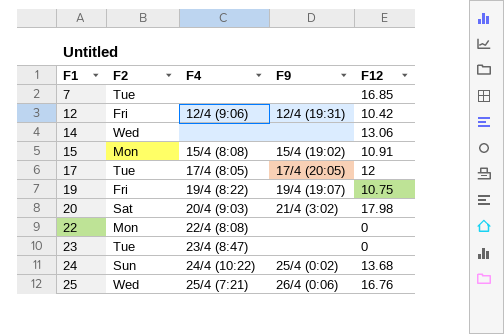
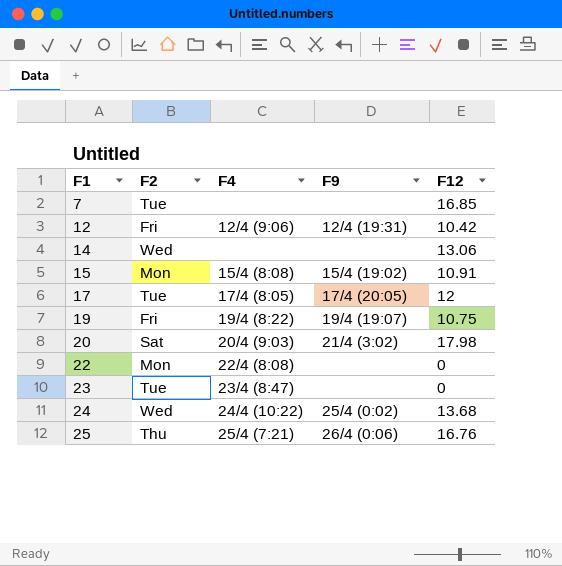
24 | F2: Sun -> Wed
25 | F2: Wed -> Thu

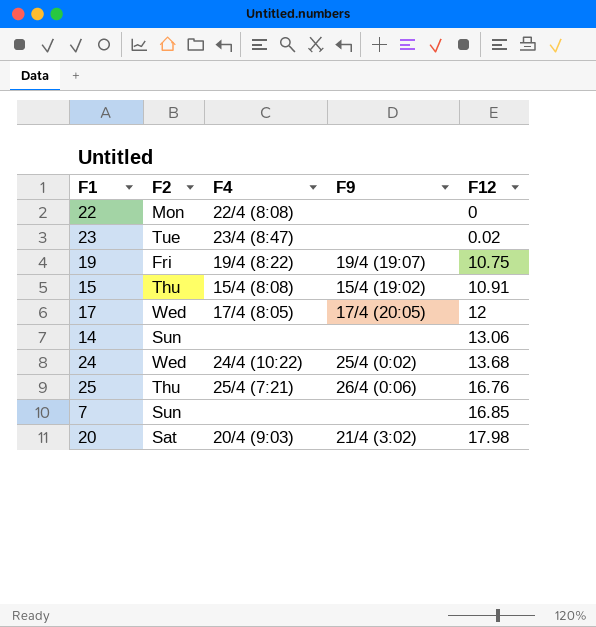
row order: F1 ascending -> F12 ascending
row 12: Fri | 12/4 (9:06) | 12/4 (19:31) | 10.42 -> none
23 | F12: 0 -> 0.02
15 | F2: Mon -> Thu
17 | F2: Tue -> Wed
14 | F2: Wed -> Sun
7 | F2: Tue -> Sun

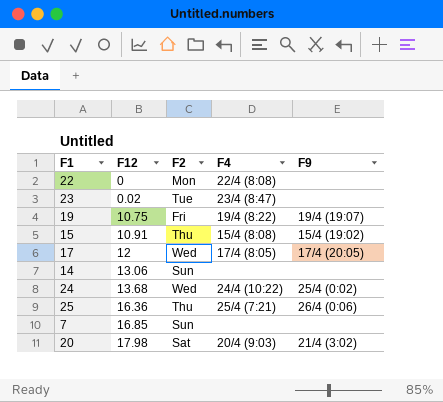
column F12 | position: 5 -> 2
25 | F12: 16.76 -> 16.36

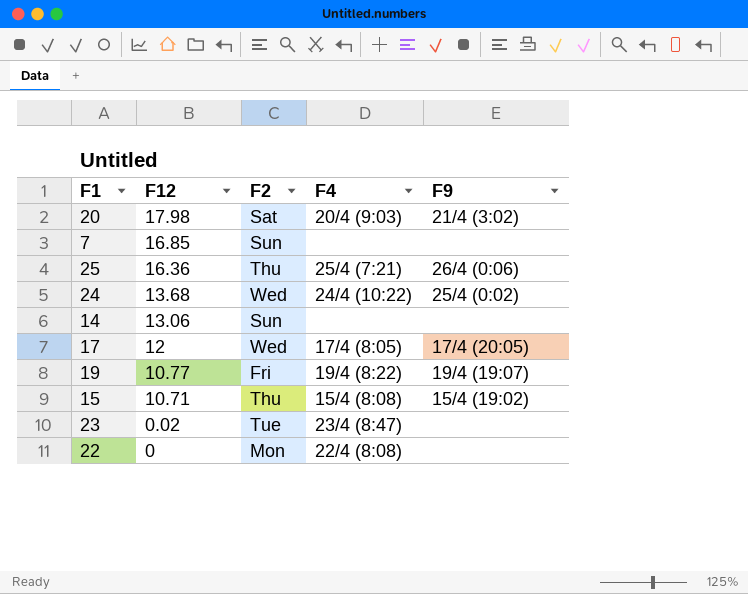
row order: F12 ascending -> F12 descending
19 | F12: 10.75 -> 10.77
15 | F12: 10.91 -> 10.71

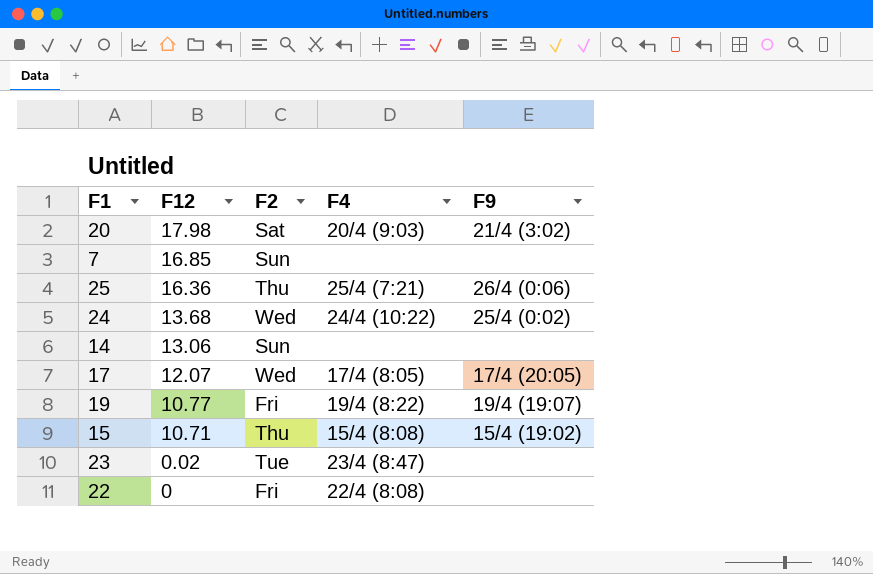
17 | F12: 12 -> 12.07
22 | F2: Mon -> Fri

